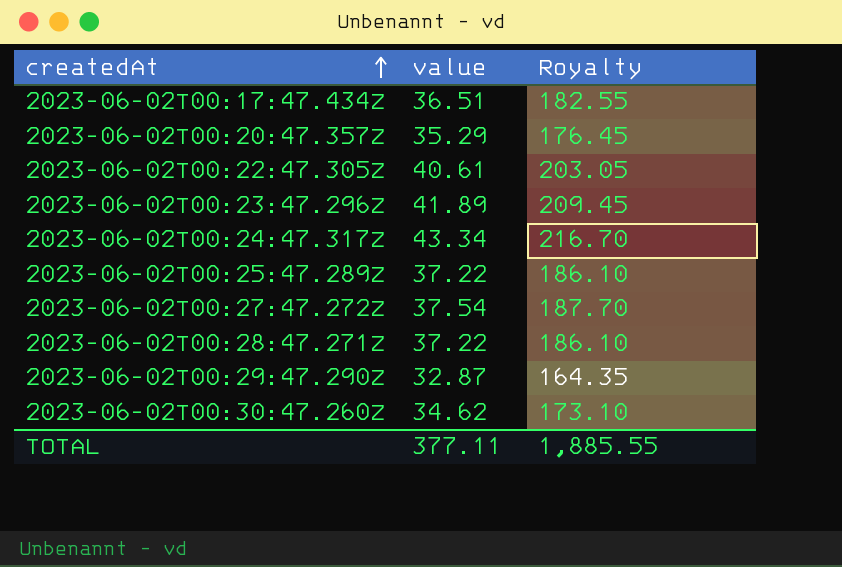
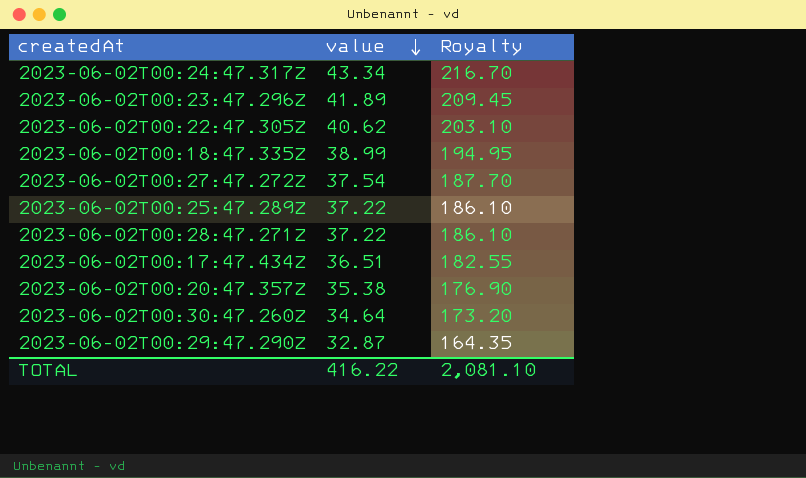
row order: createdAt ascending -> value descending
2023-06-02T00:22:47.305Z | value: 40.61 -> 40.62
2023-06-02T00:22:47.305Z | Royalty: 203.05 -> 203.10
row 2023-06-02T00:18:47.335Z: none -> 38.99 | 194.95
2023-06-02T00:20:47.357Z | value: 35.29 -> 35.38
2023-06-02T00:20:47.357Z | Royalty: 176.45 -> 176.90
2023-06-02T00:30:47.260Z | value: 34.62 -> 34.64
2023-06-02T00:30:47.260Z | Royalty: 173.10 -> 173.20
TOTAL | value: 377.11 -> 416.22
TOTAL | Royalty: 1,885.55 -> 2,081.10

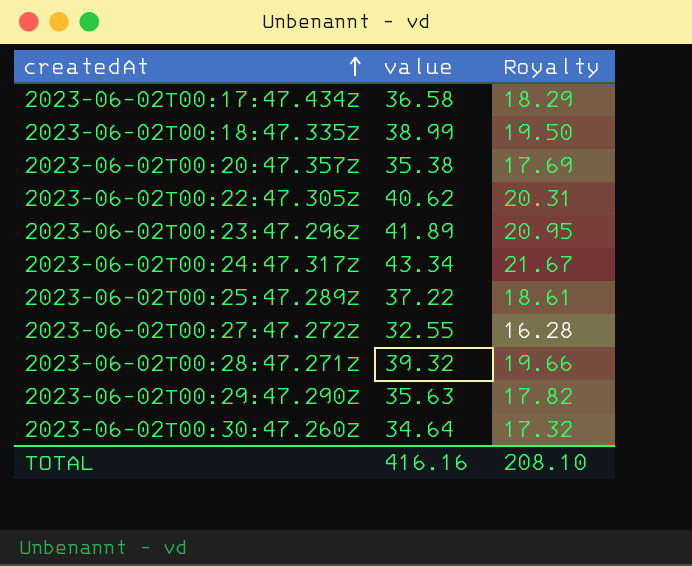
row order: value descending -> createdAt ascending
column Royalty | formula: [value] * 5 -> [value] * 0.5
2023-06-02T00:17:47.434Z | value: 36.51 -> 36.58
2023-06-02T00:27:47.272Z | value: 37.54 -> 32.55
2023-06-02T00:28:47.271Z | value: 37.22 -> 39.32
2023-06-02T00:29:47.290Z | value: 32.87 -> 35.63
TOTAL | value: 416.22 -> 416.16
TOTAL | Royalty: 2,081.10 -> 208.10

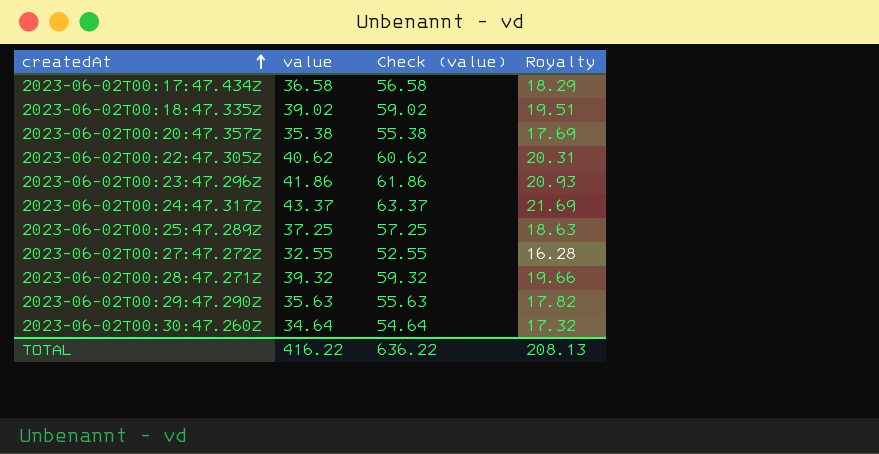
column Check (value) | formula: none -> [value] + 20
2023-06-02T00:18:47.335Z | value: 38.99 -> 39.02
2023-06-02T00:18:47.335Z | Royalty: 19.50 -> 19.51
2023-06-02T00:23:47.296Z | value: 41.89 -> 41.86
2023-06-02T00:23:47.296Z | Royalty: 20.95 -> 20.93
2023-06-02T00:24:47.317Z | value: 43.34 -> 43.37
2023-06-02T00:24:47.317Z | Royalty: 21.67 -> 21.69
2023-06-02T00:25:47.289Z | value: 37.22 -> 37.25
2023-06-02T00:25:47.289Z | Royalty: 18.61 -> 18.63
TOTAL | value: 416.16 -> 416.22
TOTAL | Royalty: 208.10 -> 208.13

